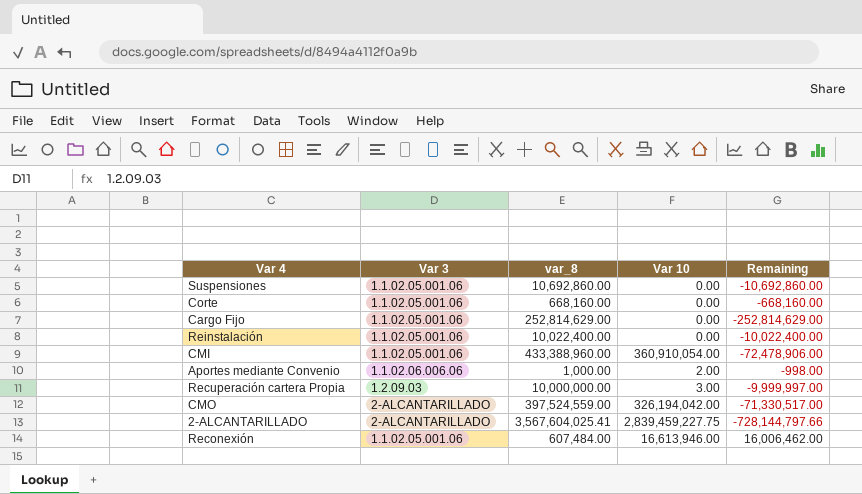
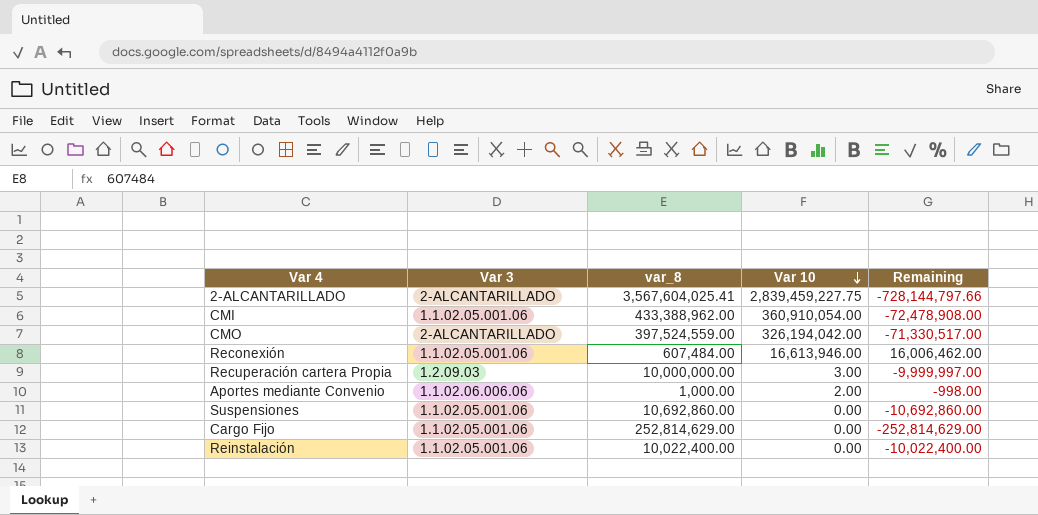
row order: none -> Var 10 descending
row Corte: 1.1.02.05.001.06 | 668,160.00 | 0.00 | -668,160.00 -> none
CMI | var_8: 433,388,960.00 -> 433,388,962.00
CMI | Remaining: -72,478,906.00 -> -72,478,908.00

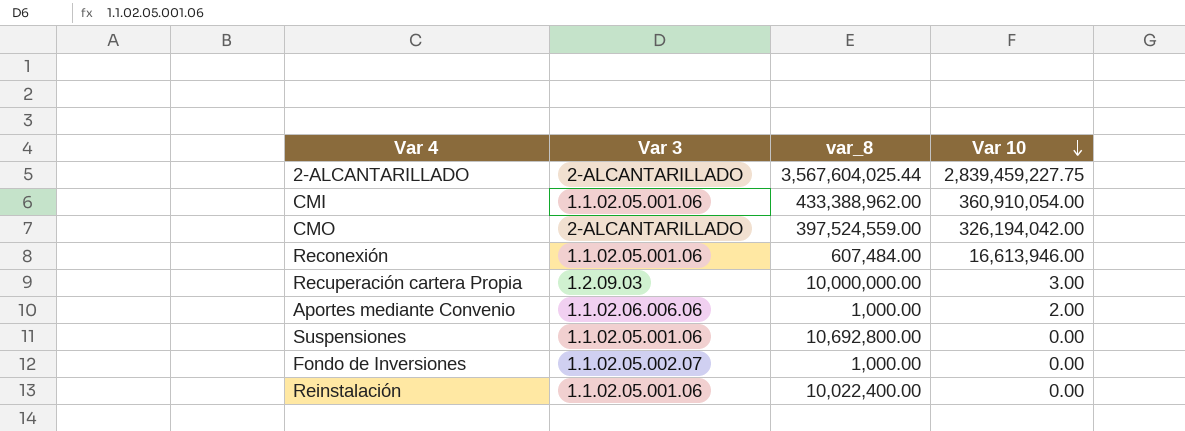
column Remaining | formula: [Var 10] - [var_8] -> none
row Cargo Fijo: 1.1.02.05.001.06 | 252,814,629.00 | 0.00 | -252,814,629.00 -> none
2-ALCANTARILLADO | var_8: 3,567,604,025.41 -> 3,567,604,025.44
Suspensiones | var_8: 10,692,860.00 -> 10,692,800.00
row Fondo de Inversiones: none -> 1.1.02.05.002.07 | 1,000.00 | 0.00

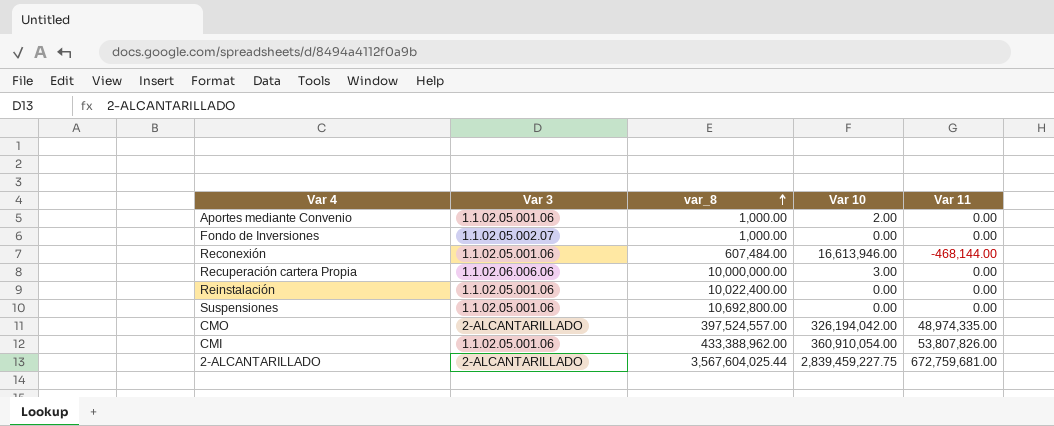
row order: Var 10 descending -> var_8 ascending
column Var 11 | position: none -> 5
Aportes mediante Convenio | Var 3: 1.1.02.06.006.06 -> 1.1.02.05.001.06
Recuperación cartera Propia | Var 3: 1.2.09.03 -> 1.1.02.06.006.06
CMO | var_8: 397,524,559.00 -> 397,524,557.00

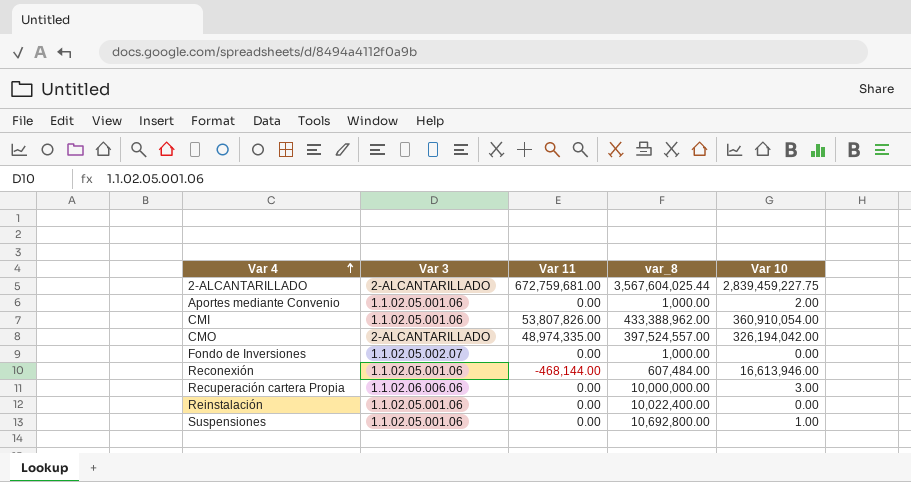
row order: var_8 ascending -> Var 4 ascending
column Var 11 | position: 5 -> 3
Suspensiones | Var 10: 0.00 -> 1.00

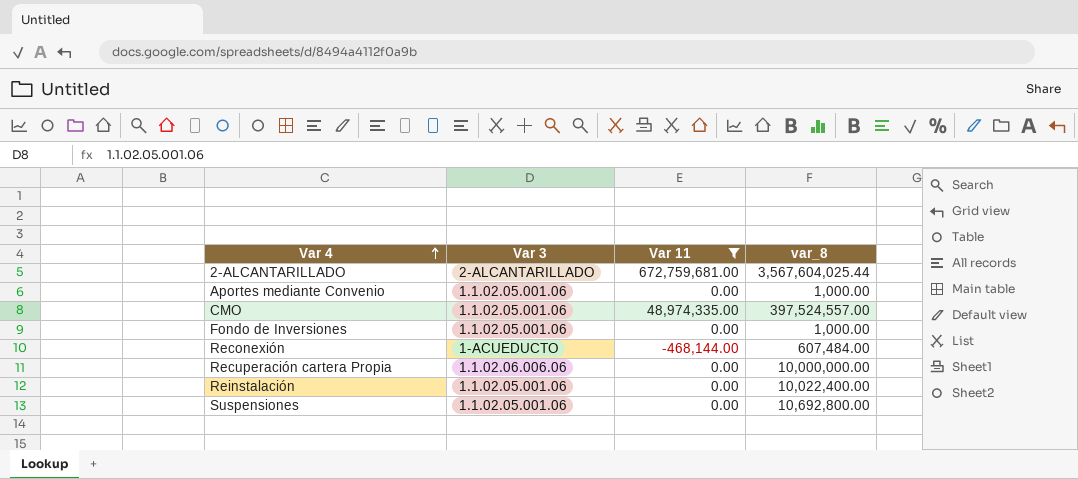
filter: none -> Var 11 != 53,807,826.00
column Var 10 | position: 5 -> none
CMO | Var 3: 2-ALCANTARILLADO -> 1.1.02.05.001.06
Fondo de Inversiones | Var 3: 1.1.02.05.002.07 -> 1.1.02.05.001.06
Reconexión | Var 3: 1.1.02.05.001.06 -> 1-ACUEDUCTO

